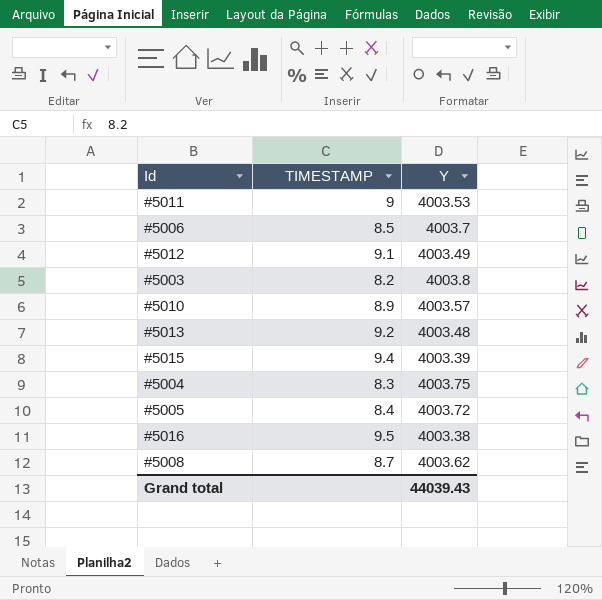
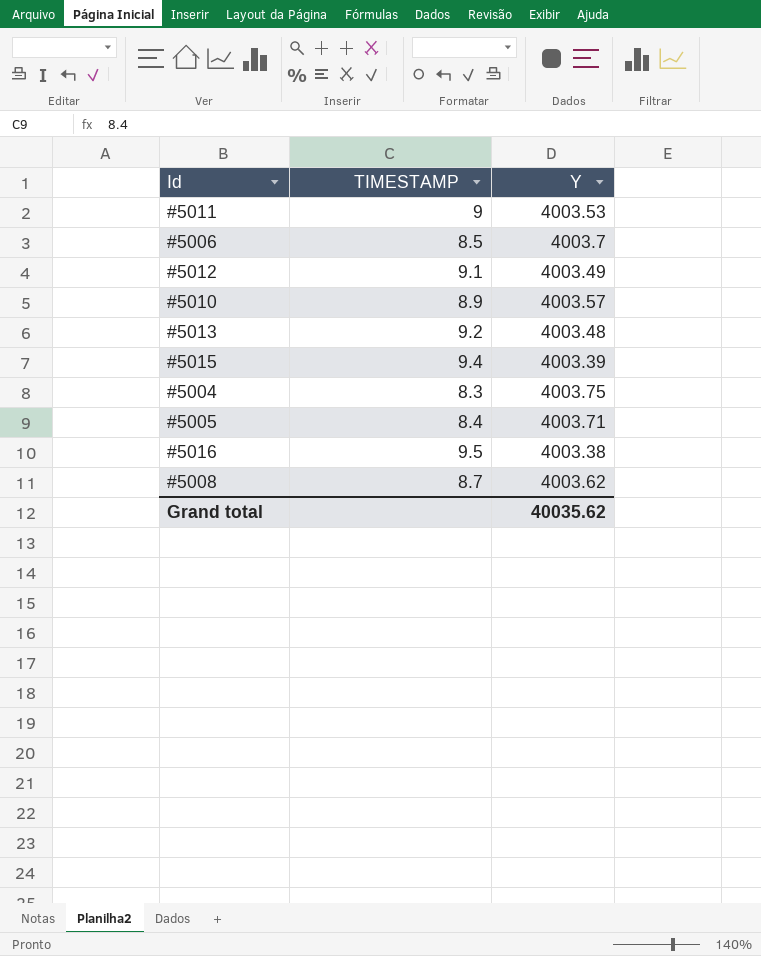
row #5003: 8.2 | 4003.8 -> none
#5005 | Y: 4003.72 -> 4003.71
Grand total | Y: 44039.43 -> 40035.62

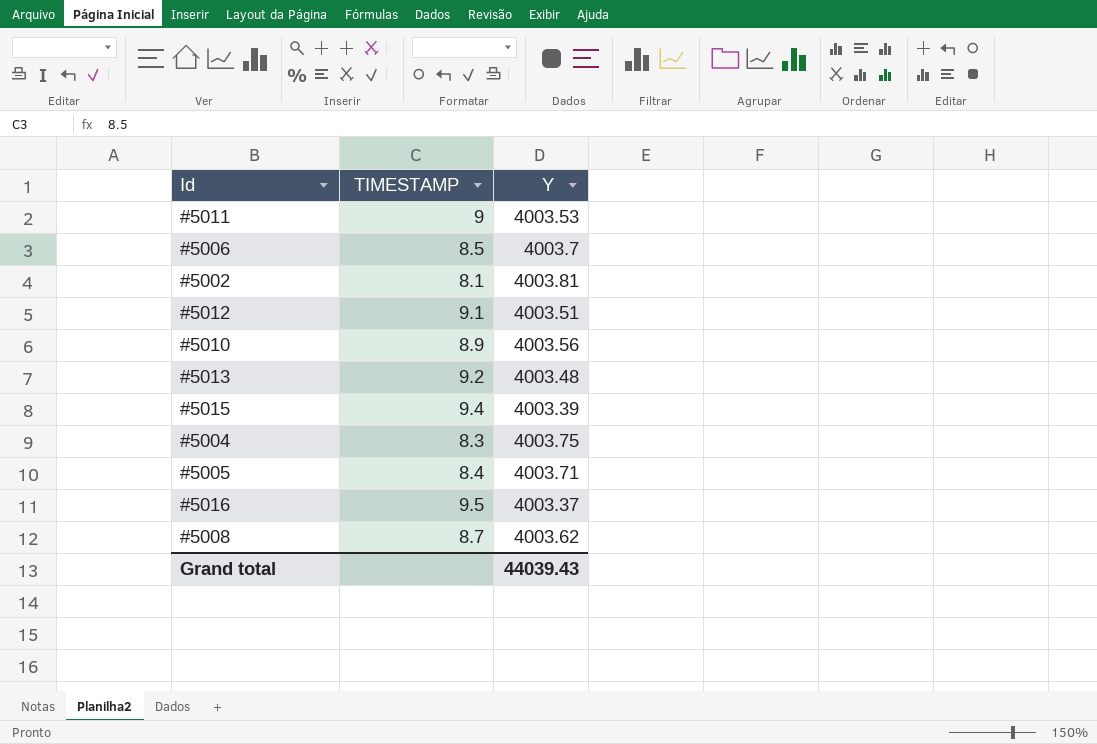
row #5002: none -> 8.1 | 4003.81
#5012 | Y: 4003.49 -> 4003.51
#5010 | Y: 4003.57 -> 4003.56
#5016 | Y: 4003.38 -> 4003.37
Grand total | Y: 40035.62 -> 44039.43

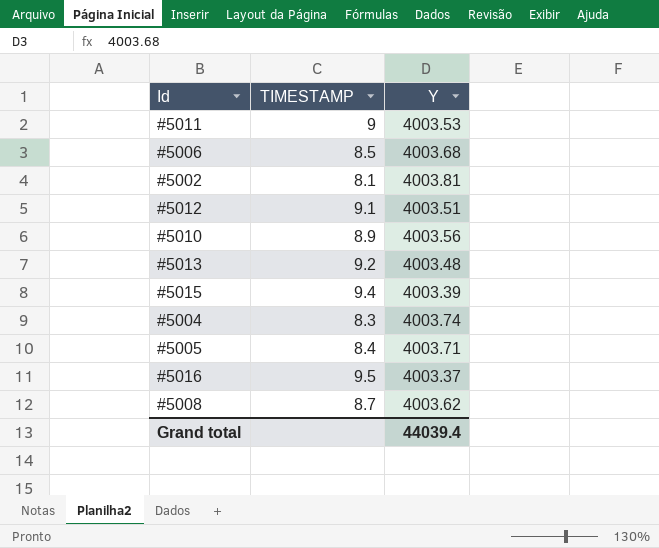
#5006 | Y: 4003.7 -> 4003.68
#5004 | Y: 4003.75 -> 4003.74
Grand total | Y: 44039.43 -> 44039.4

